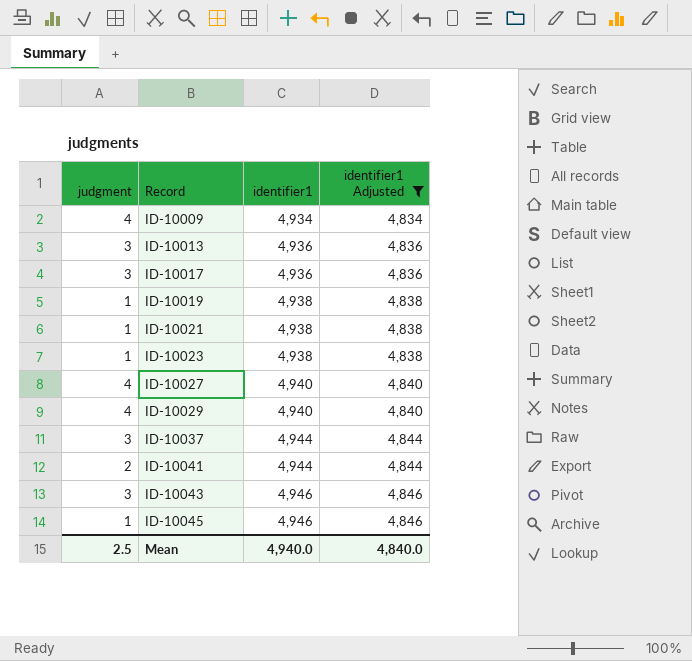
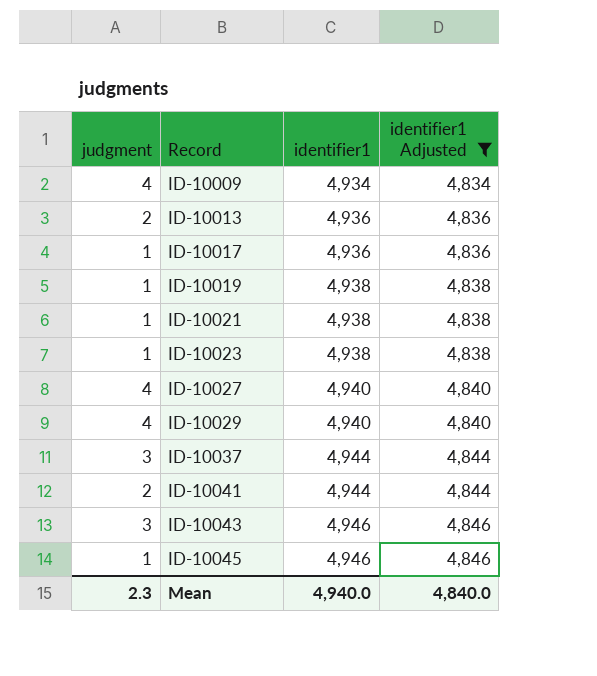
ID-10013 | judgment: 3 -> 2
ID-10017 | judgment: 3 -> 1
Mean | judgment: 2.5 -> 2.3

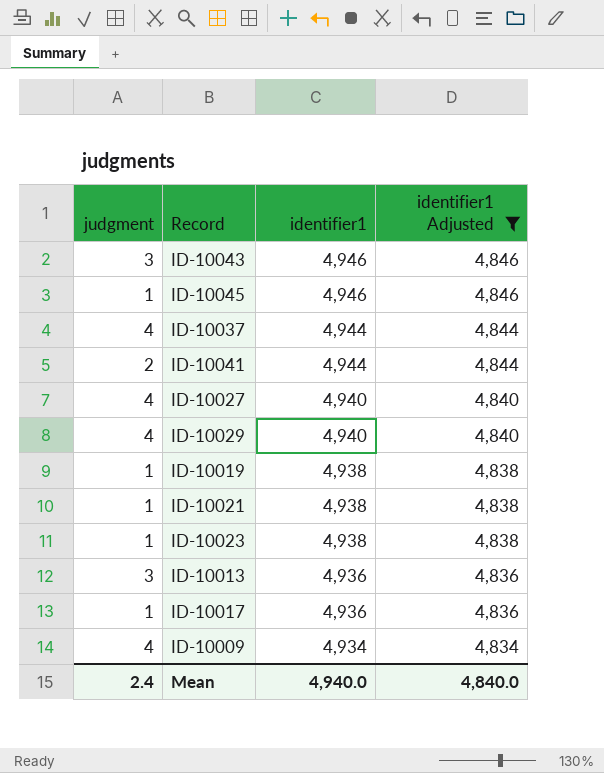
row order: Record ascending -> identifier1 descending
ID-10037 | judgment: 3 -> 4
ID-10013 | judgment: 2 -> 3
Mean | judgment: 2.3 -> 2.4

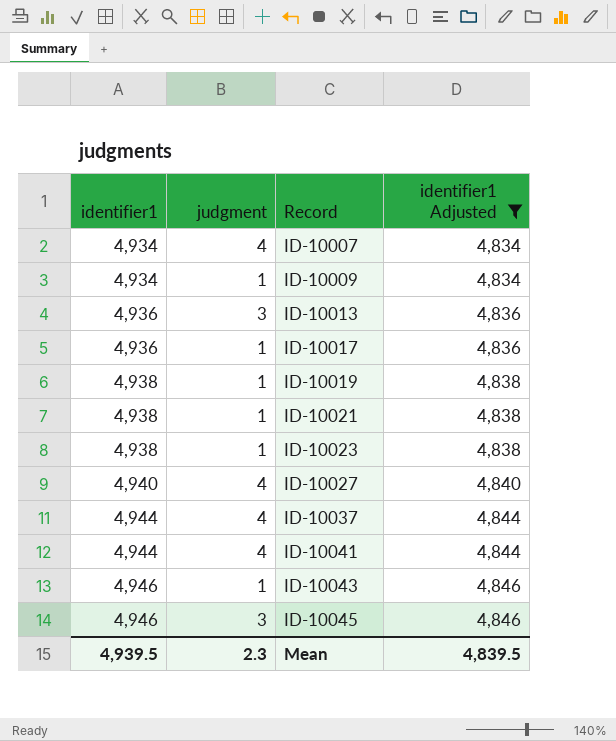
row order: identifier1 descending -> identifier1 ascending
column identifier1 | position: 3 -> 1
row ID-10029: 4 | 4,940 | 4,840 -> none
row ID-10007: none -> 4,934 | 4 | 4,834
ID-10009 | judgment: 4 -> 1
ID-10041 | judgment: 2 -> 4
ID-10043 | judgment: 3 -> 1
ID-10045 | judgment: 1 -> 3
Mean | identifier1: 4,940.0 -> 4,939.5
Mean | judgment: 2.4 -> 2.3
Mean | identifier1 Adjusted: 4,840.0 -> 4,839.5

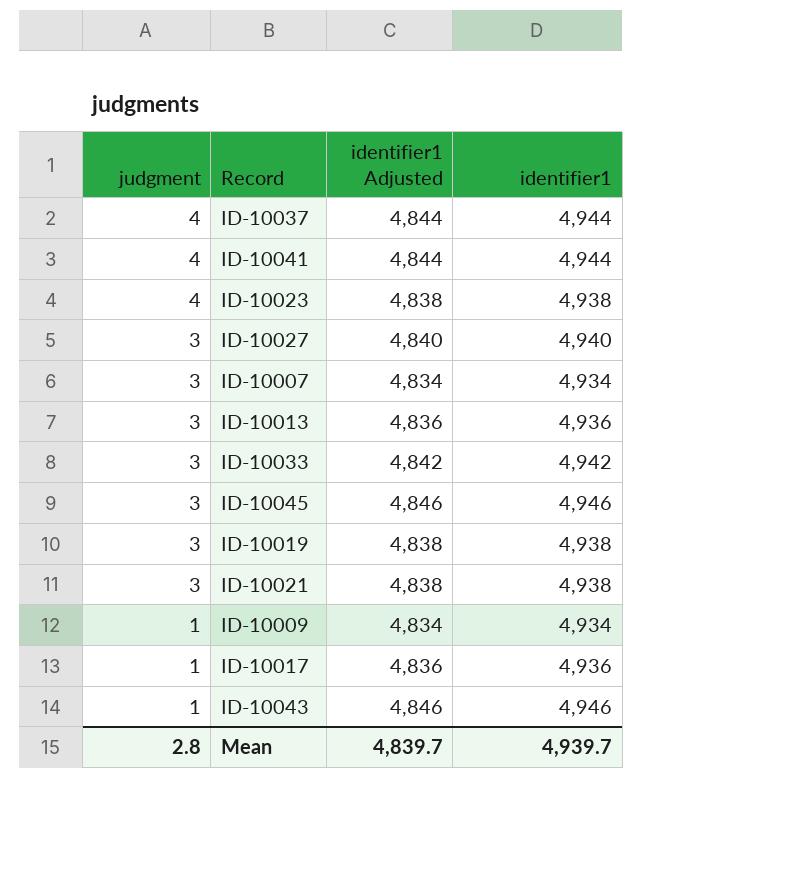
filter: identifier1 Adjusted != 4,842 -> none
row order: identifier1 ascending -> judgment descending
column identifier1 | position: 1 -> 4
ID-10023 | judgment: 1 -> 4
ID-10027 | judgment: 4 -> 3
ID-10007 | judgment: 4 -> 3
ID-10019 | judgment: 1 -> 3
ID-10021 | judgment: 1 -> 3
Mean | judgment: 2.3 -> 2.8
Mean | identifier1 Adjusted: 4,839.5 -> 4,839.7
Mean | identifier1: 4,939.5 -> 4,939.7

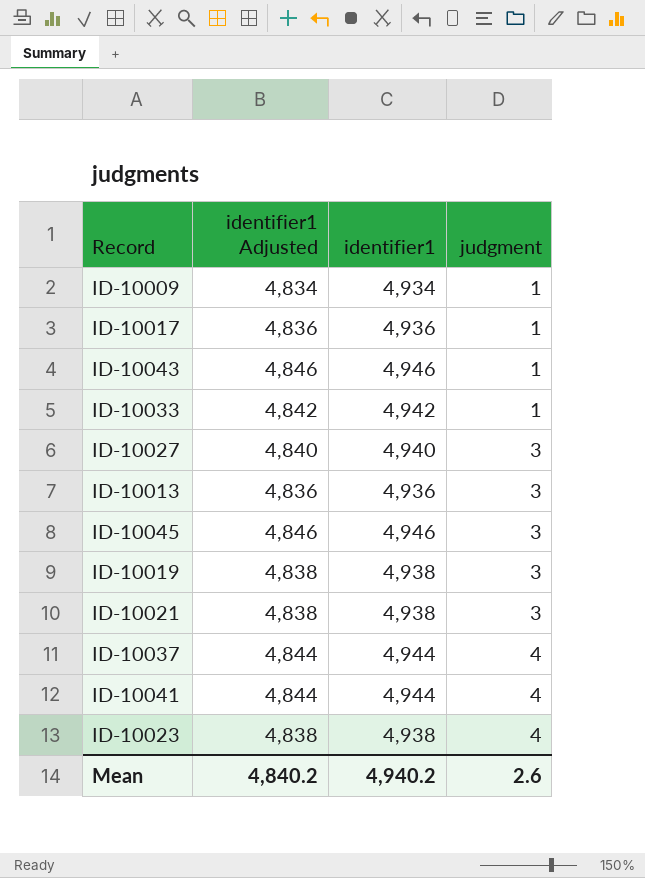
row order: judgment descending -> judgment ascending
column judgment | position: 1 -> 4
row ID-10007: 3 | 4,834 | 4,934 -> none
ID-10033 | judgment: 3 -> 1
Mean | identifier1 Adjusted: 4,839.7 -> 4,840.2
Mean | identifier1: 4,939.7 -> 4,940.2
Mean | judgment: 2.8 -> 2.6

